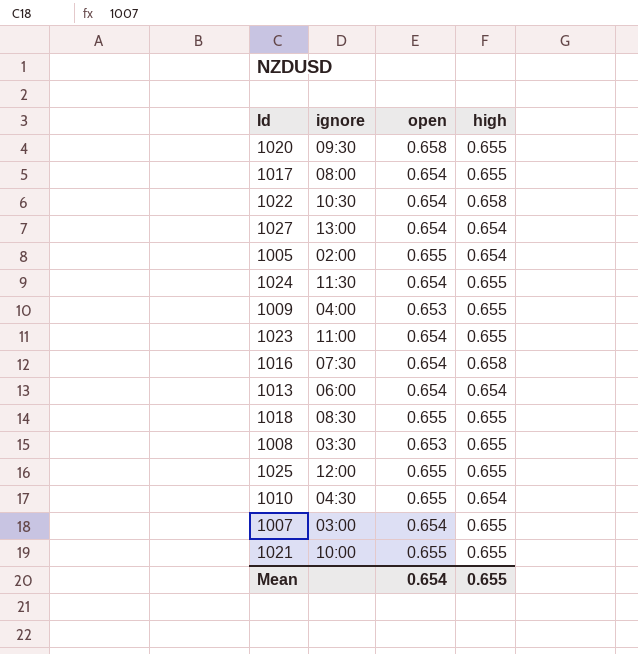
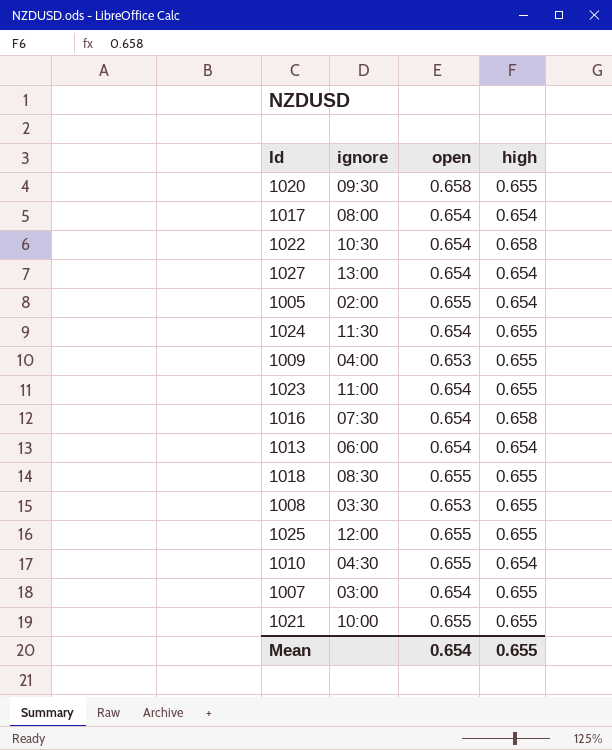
1017 | high: 0.655 -> 0.654

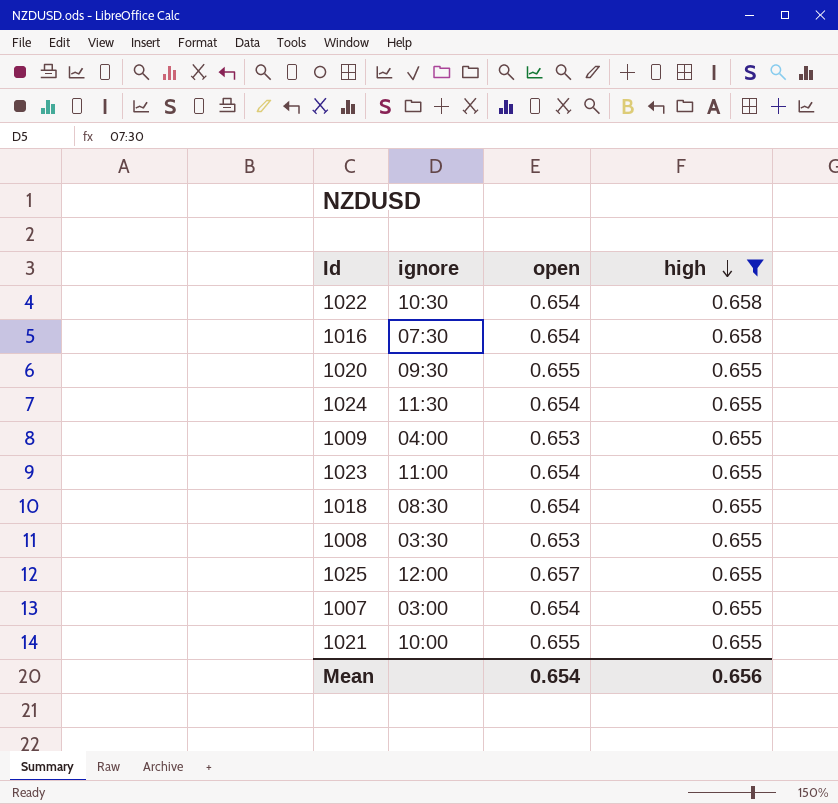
filter: none -> high != 0.654
row order: none -> high descending
1020 | open: 0.658 -> 0.655
1018 | open: 0.655 -> 0.654
1025 | open: 0.655 -> 0.657
Mean | high: 0.655 -> 0.656

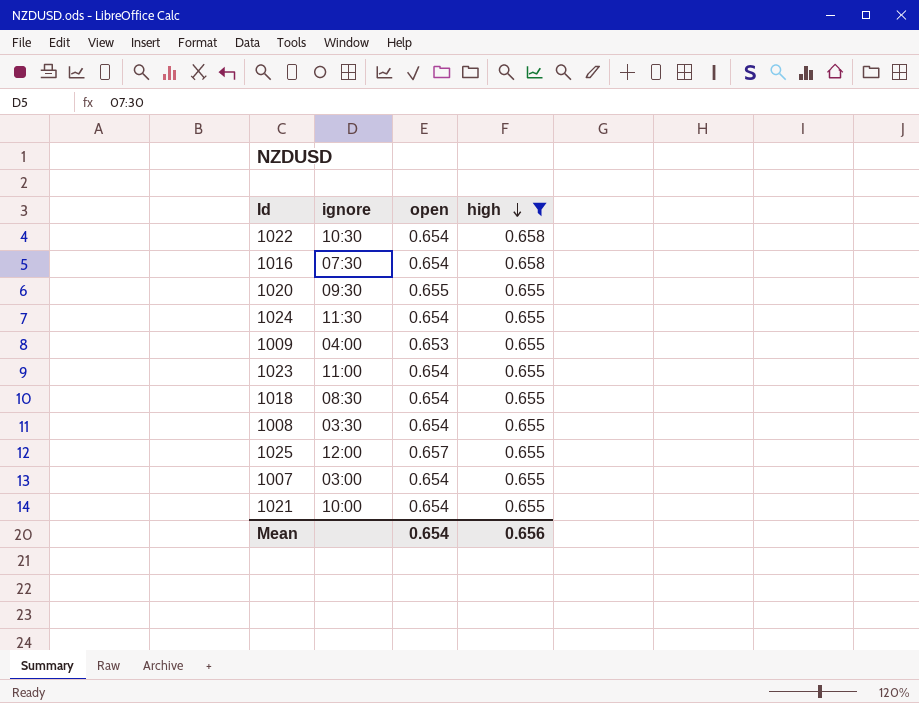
1008 | open: 0.653 -> 0.654
1021 | open: 0.655 -> 0.654

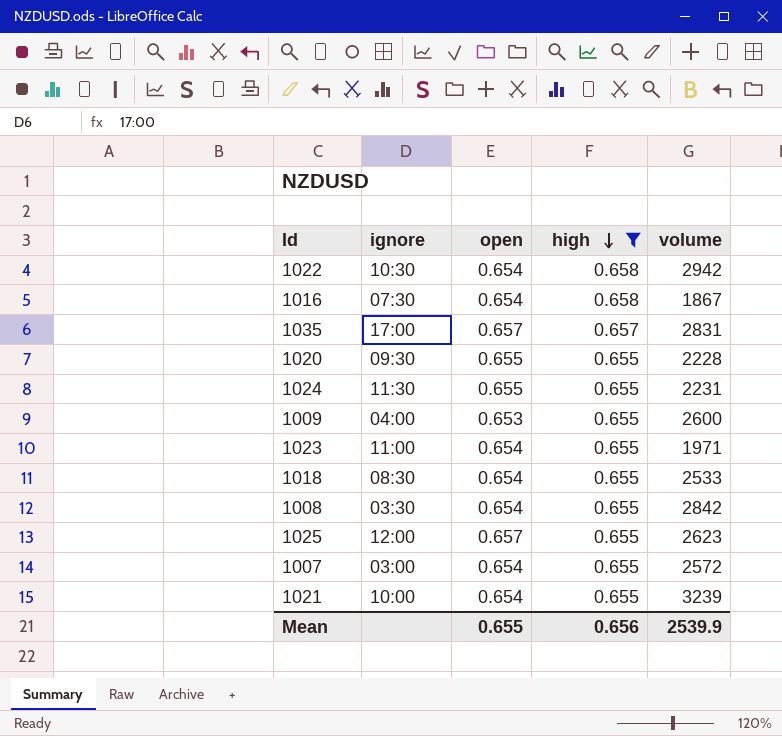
column volume | position: none -> 5
row 1035: none -> 17:00 | 0.657 | 0.657 | 2831
1024 | open: 0.654 -> 0.655
Mean | open: 0.654 -> 0.655

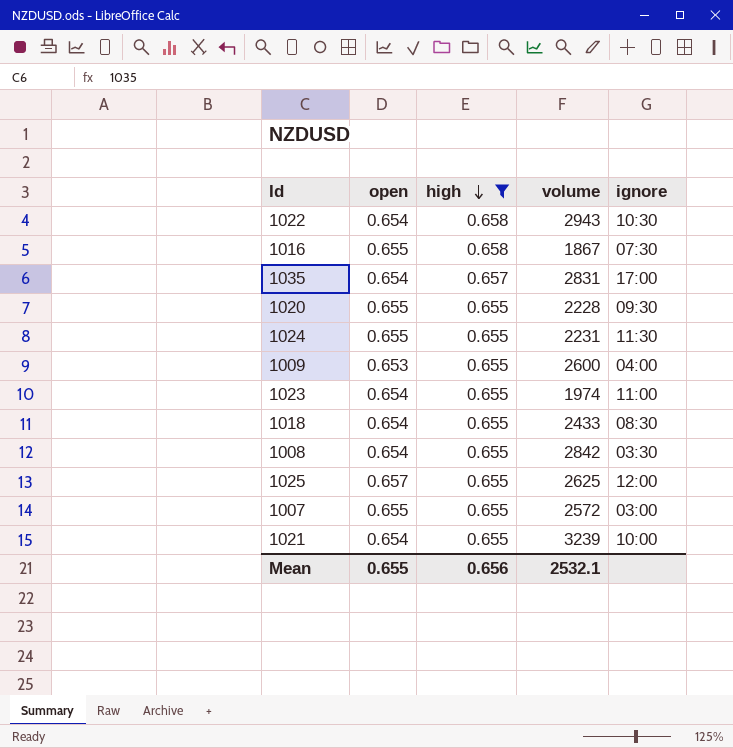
column ignore | position: 2 -> 5
1022 | volume: 2942 -> 2943
1016 | open: 0.654 -> 0.655
1035 | open: 0.657 -> 0.654
1023 | volume: 1971 -> 1974
1018 | volume: 2533 -> 2433
1025 | volume: 2623 -> 2625
1007 | open: 0.654 -> 0.655
Mean | volume: 2539.9 -> 2532.1

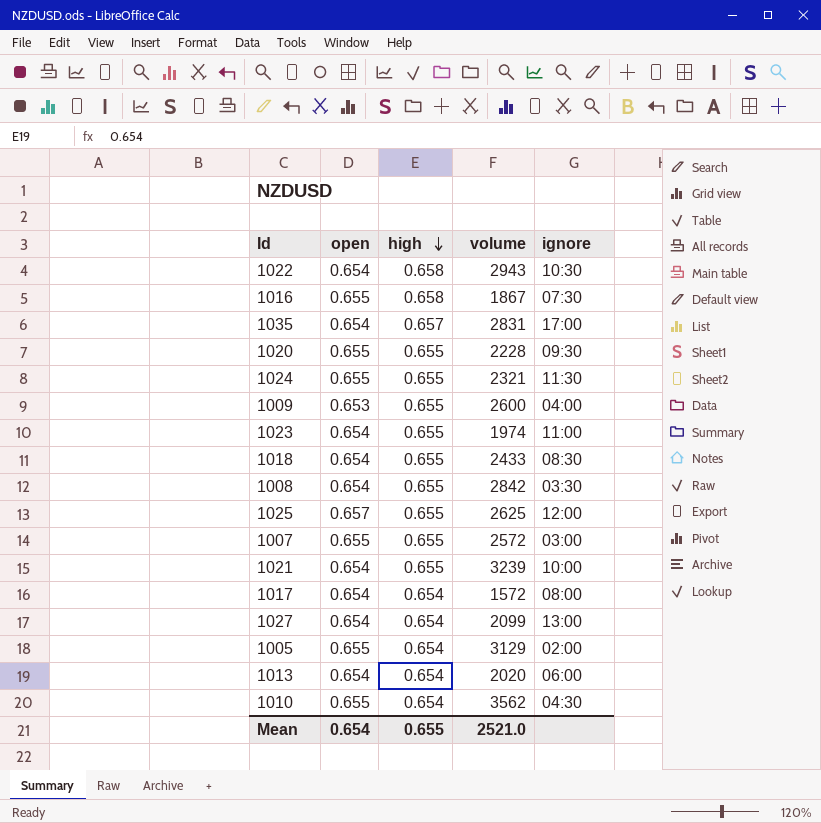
filter: high != 0.654 -> none
1024 | volume: 2231 -> 2321
Mean | open: 0.655 -> 0.654
Mean | high: 0.656 -> 0.655
Mean | volume: 2532.1 -> 2521.0

